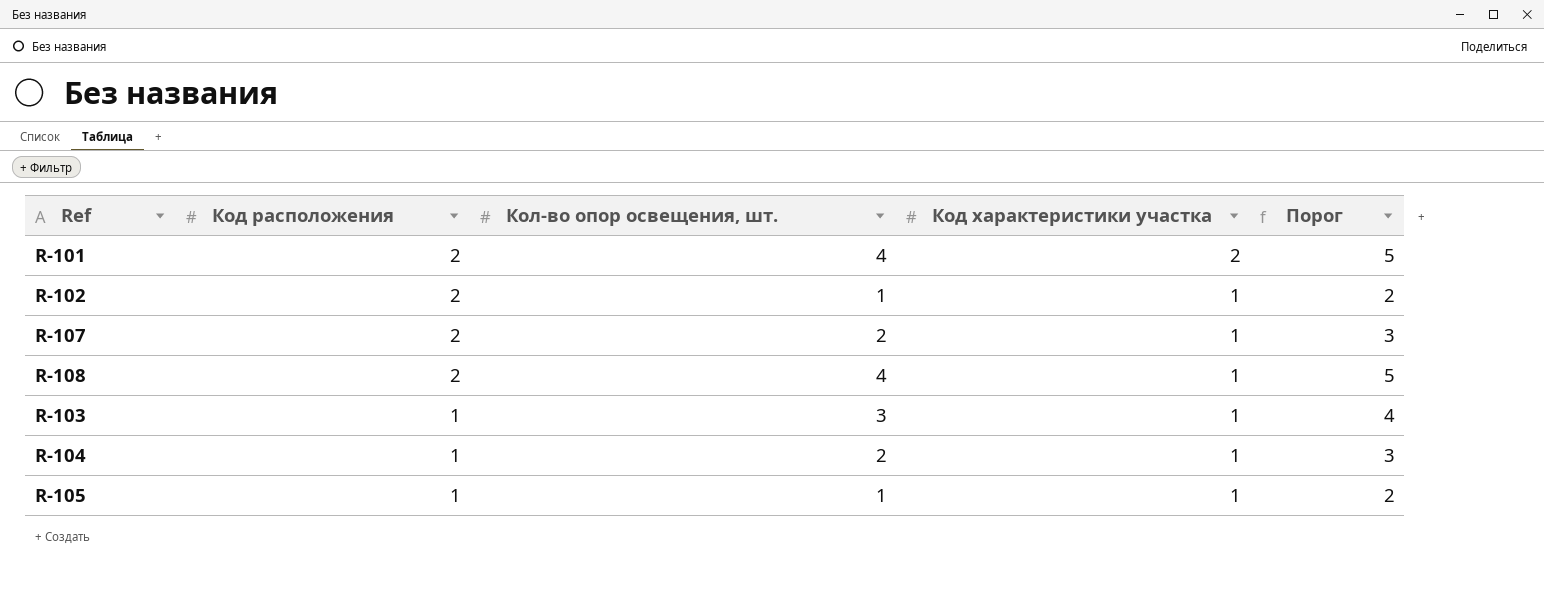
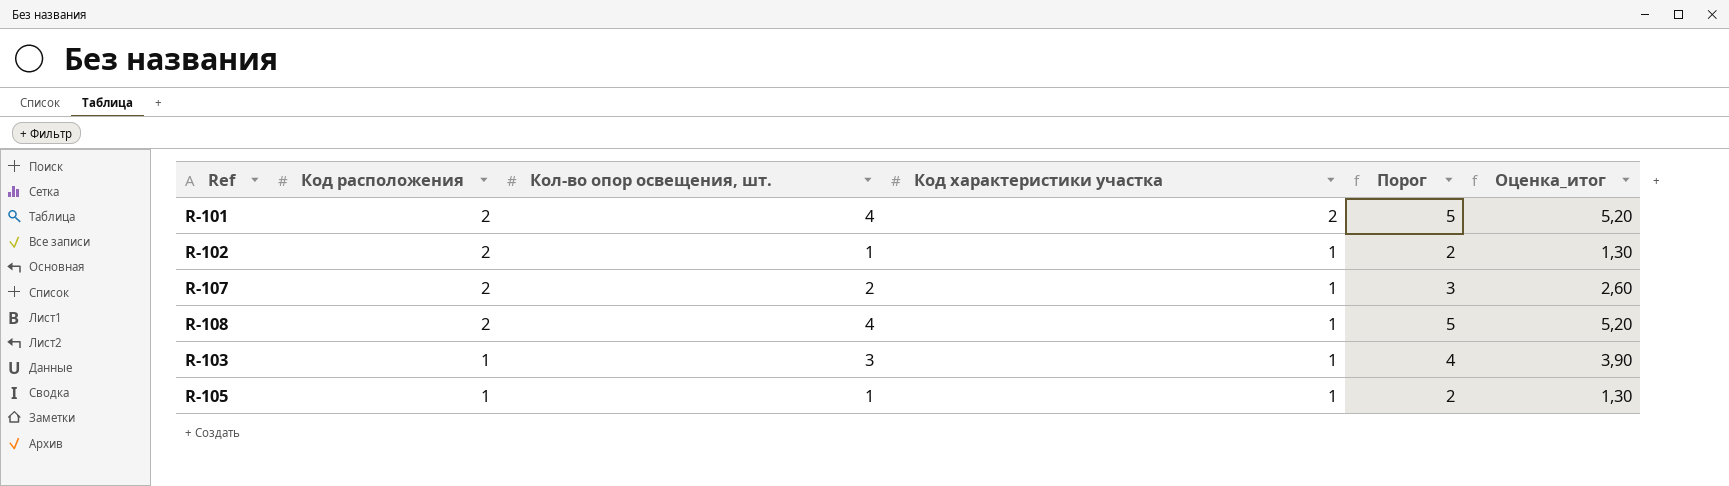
column Оценка_итог | formula: none -> [Кол-во опор освещения, шт.] * 1,3
row R-104: 1 | 2 | 1 | 3 -> none

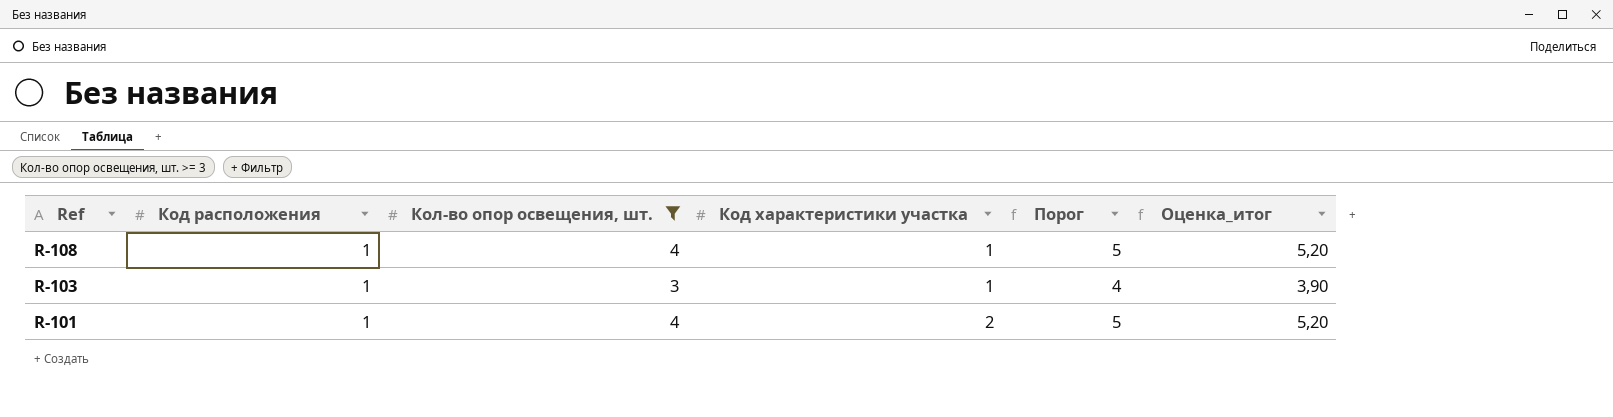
filter: none -> Кол-во опор освещения, шт. >= 3
row order: Код расположения descending -> Ref descending
R-108 | Код расположения: 2 -> 1
R-101 | Код расположения: 2 -> 1

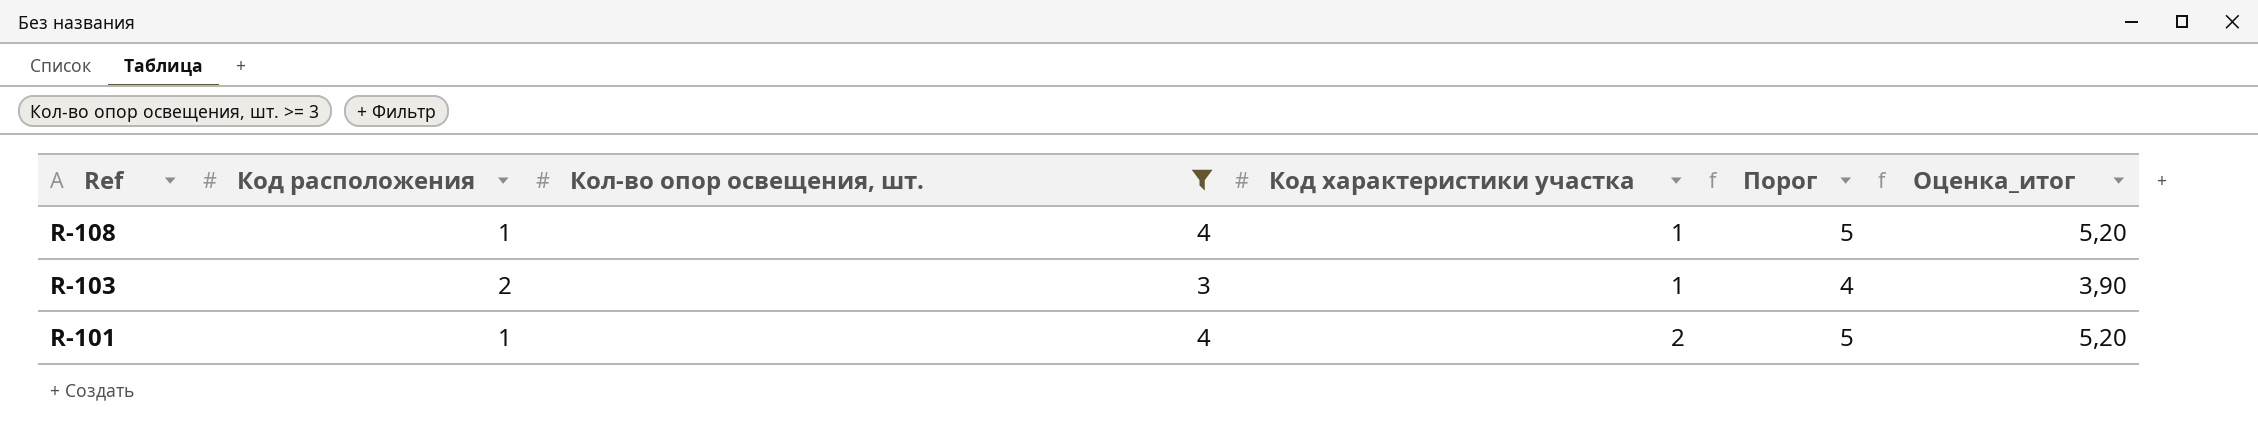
R-103 | Код расположения: 1 -> 2

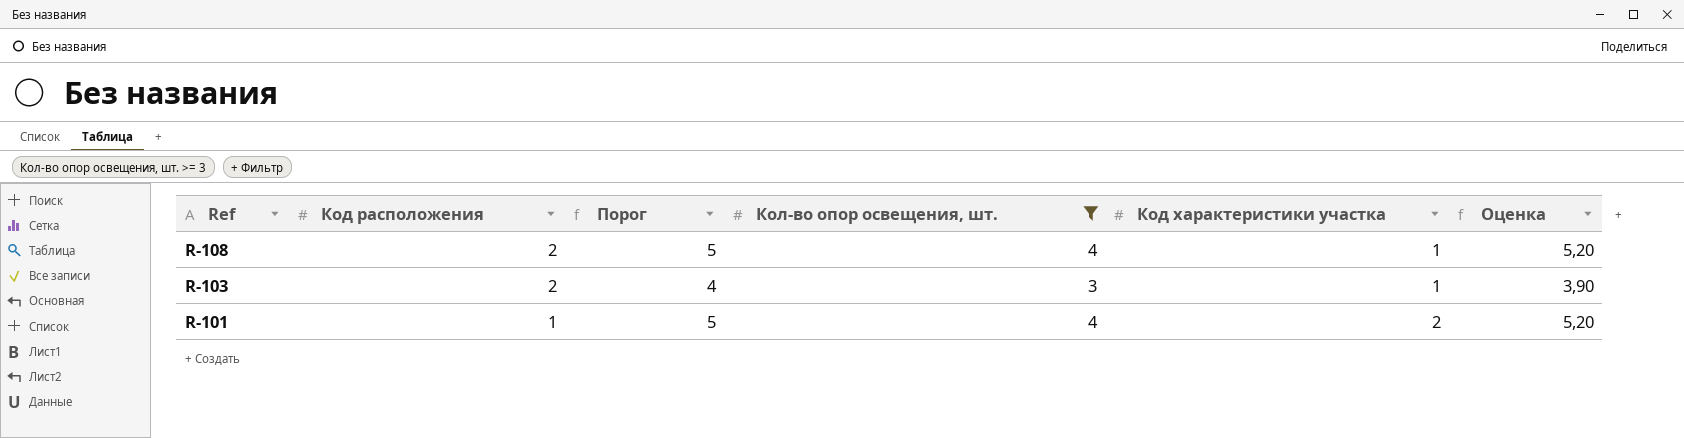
column Порог | position: 5 -> 3
column name: Оценка_итог -> Оценка
R-108 | Код расположения: 1 -> 2

